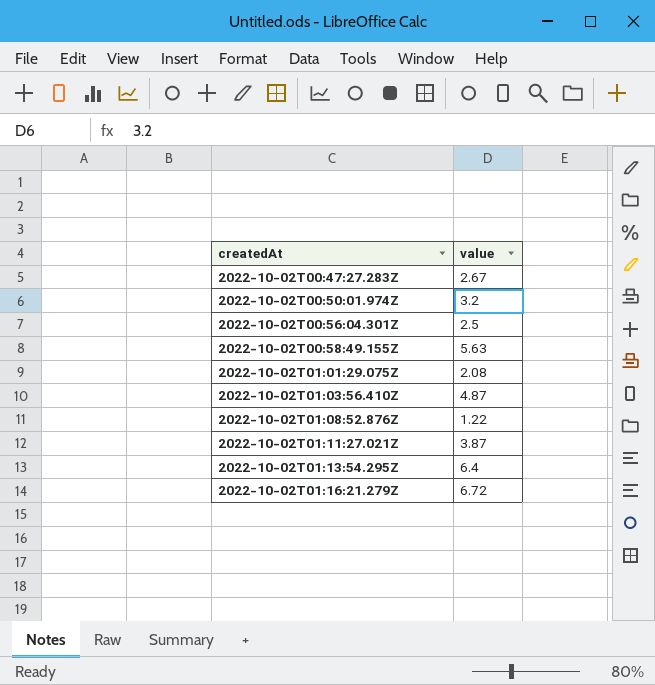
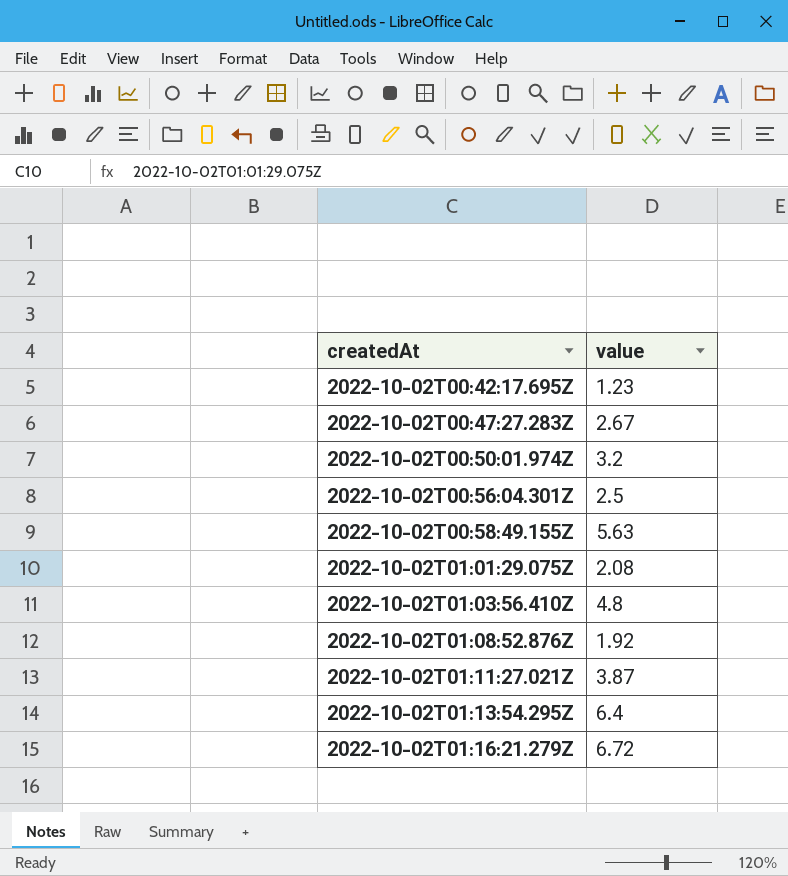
row 2022-10-02T00:42:17.695Z: none -> 1.23
2022-10-02T01:03:56.410Z | value: 4.87 -> 4.8
2022-10-02T01:08:52.876Z | value: 1.22 -> 1.92

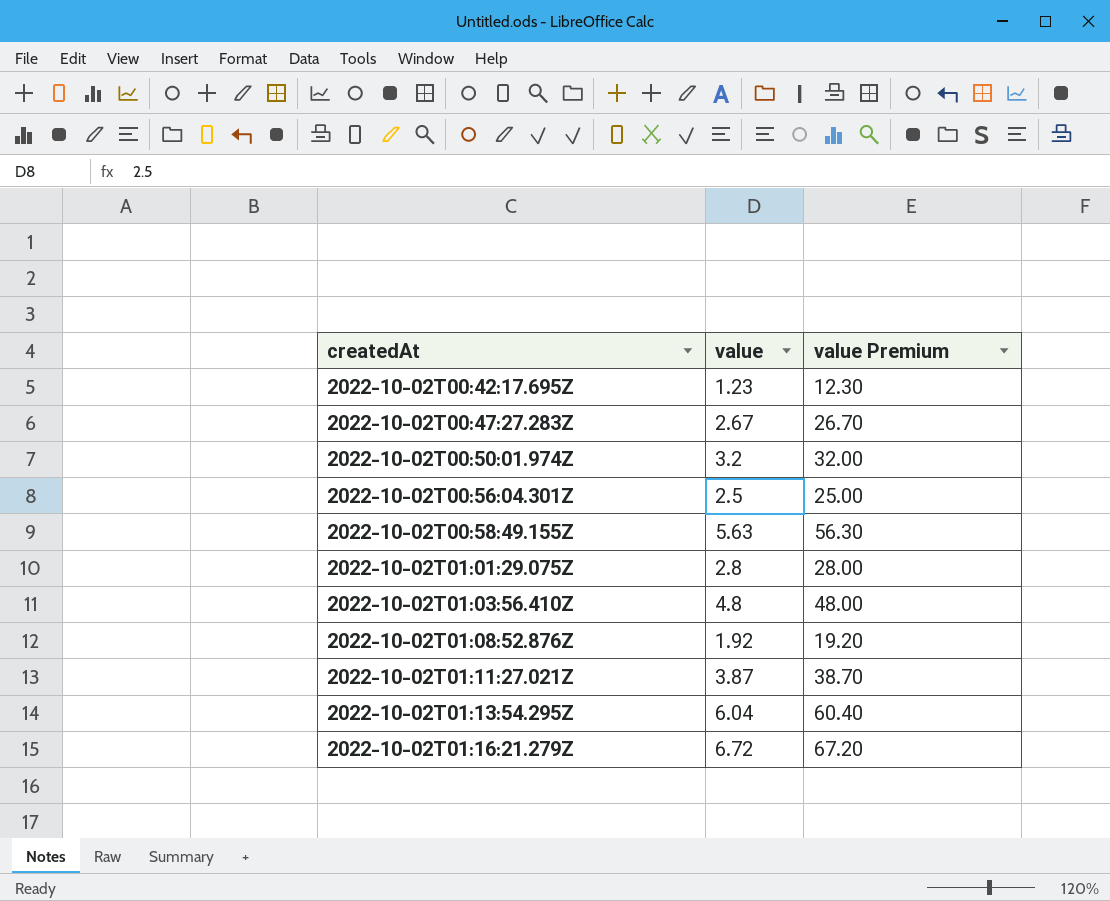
column value Premium | formula: none -> [value] * 10
2022-10-02T01:01:29.075Z | value: 2.08 -> 2.8
2022-10-02T01:13:54.295Z | value: 6.4 -> 6.04

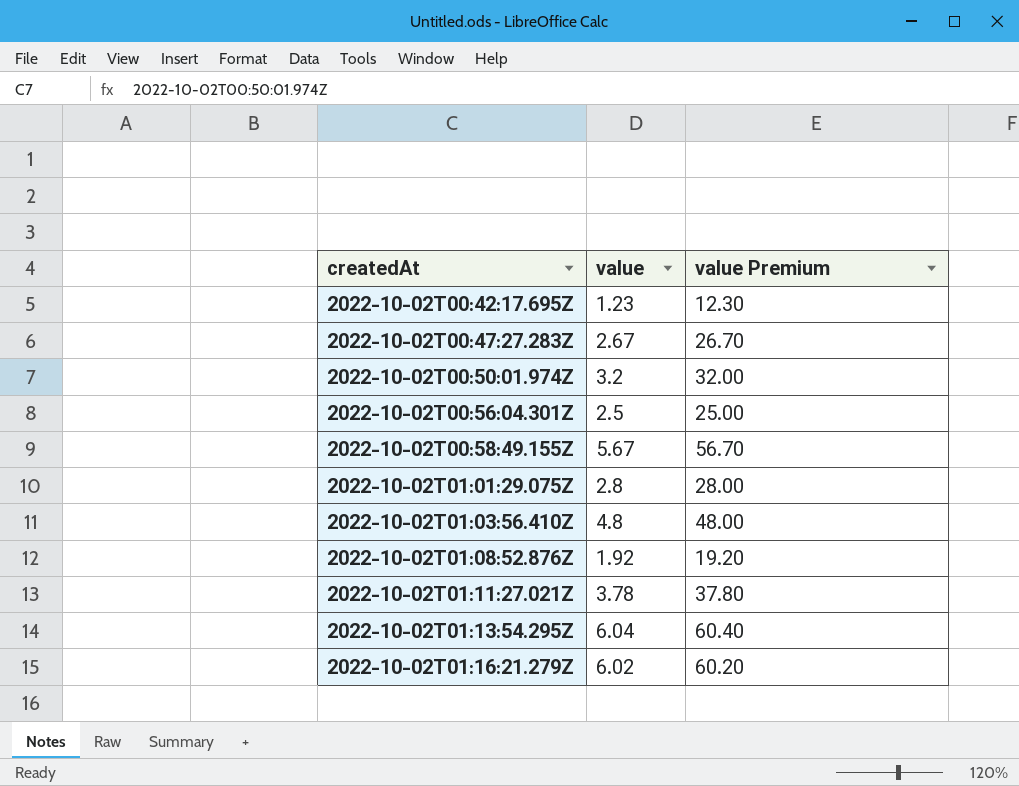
2022-10-02T00:58:49.155Z | value: 5.63 -> 5.67
2022-10-02T00:58:49.155Z | value Premium: 56.30 -> 56.70
2022-10-02T01:11:27.021Z | value: 3.87 -> 3.78
2022-10-02T01:11:27.021Z | value Premium: 38.70 -> 37.80
2022-10-02T01:16:21.279Z | value: 6.72 -> 6.02
2022-10-02T01:16:21.279Z | value Premium: 67.20 -> 60.20

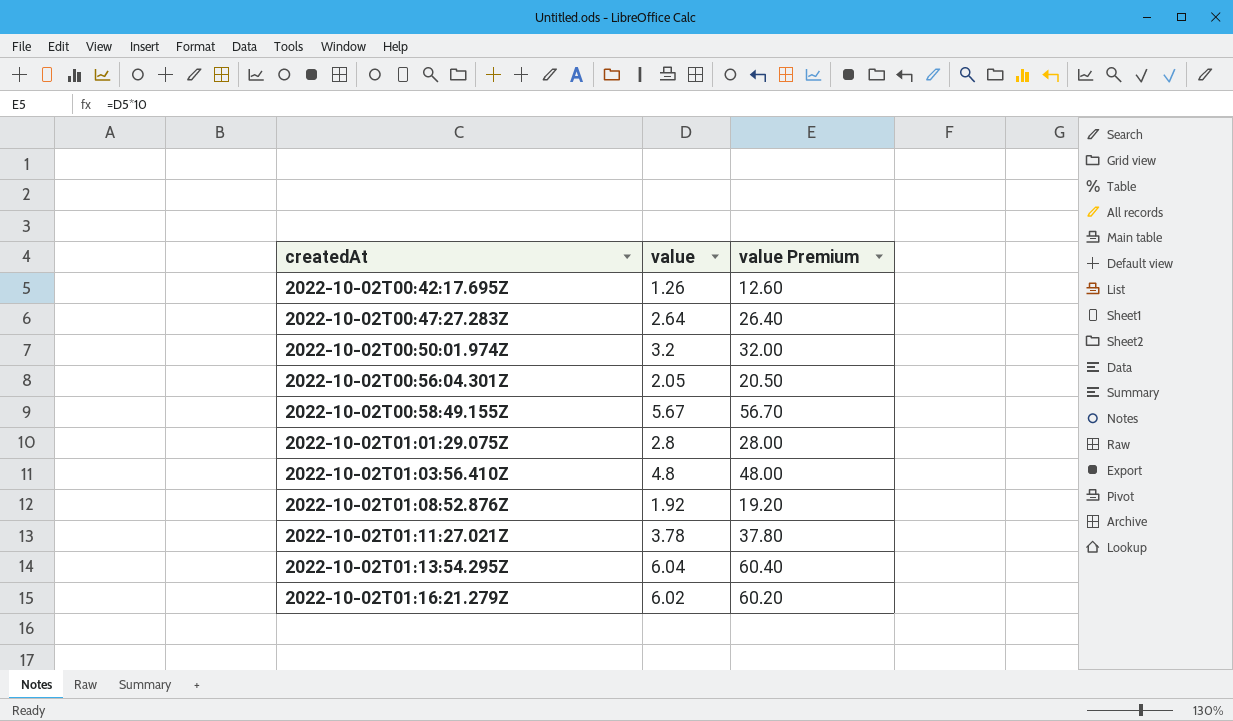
2022-10-02T00:42:17.695Z | value: 1.23 -> 1.26
2022-10-02T00:42:17.695Z | value Premium: 12.30 -> 12.60
2022-10-02T00:47:27.283Z | value: 2.67 -> 2.64
2022-10-02T00:47:27.283Z | value Premium: 26.70 -> 26.40
2022-10-02T00:56:04.301Z | value: 2.5 -> 2.05
2022-10-02T00:56:04.301Z | value Premium: 25.00 -> 20.50

